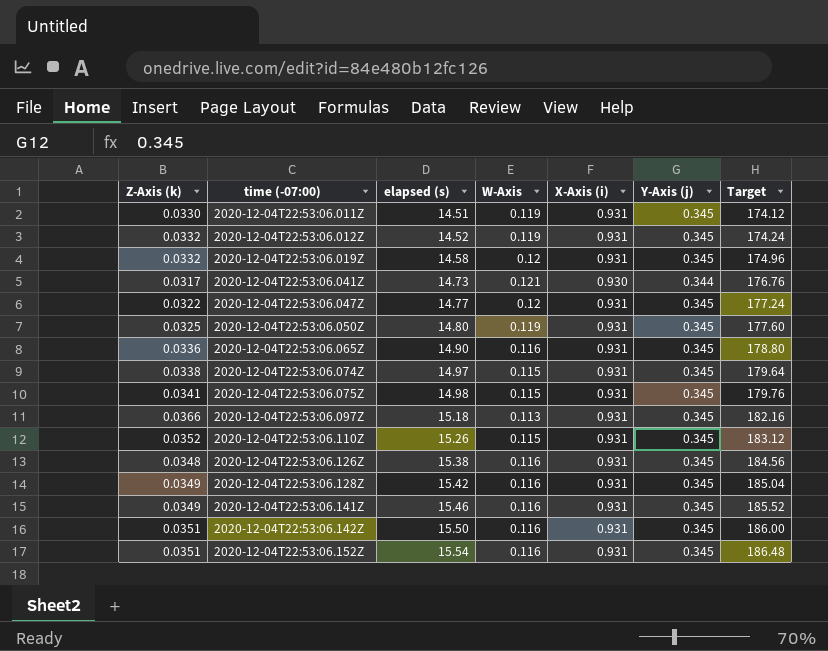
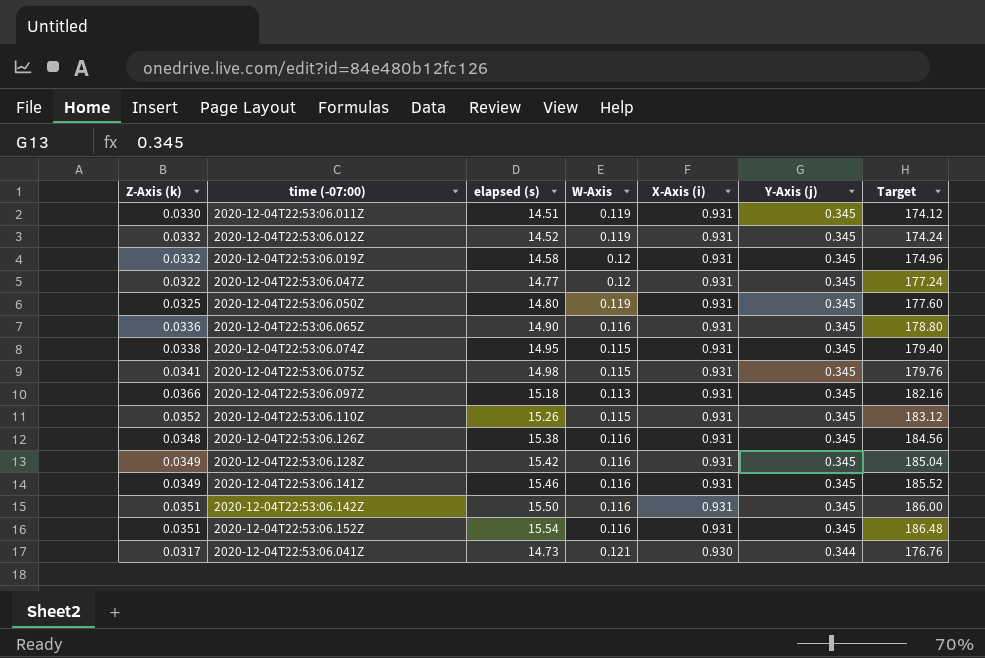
row order: time (-07:00) ascending -> X-Axis (i) descending
2020-12-04T22:53:06.074Z | elapsed (s): 14.97 -> 14.95
2020-12-04T22:53:06.074Z | Target: 179.64 -> 179.40

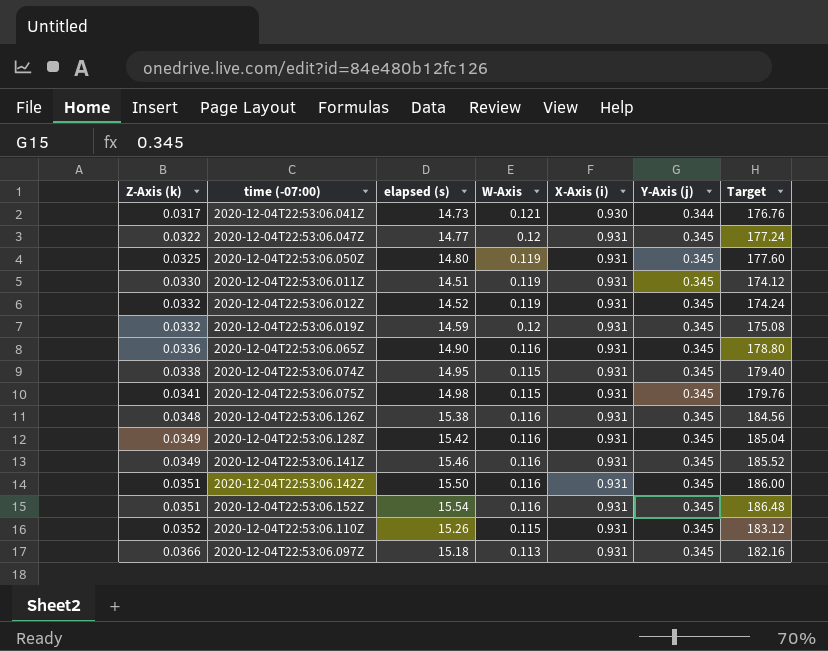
row order: X-Axis (i) descending -> Z-Axis (k) ascending
2020-12-04T22:53:06.019Z | elapsed (s): 14.58 -> 14.59
2020-12-04T22:53:06.019Z | Target: 174.96 -> 175.08

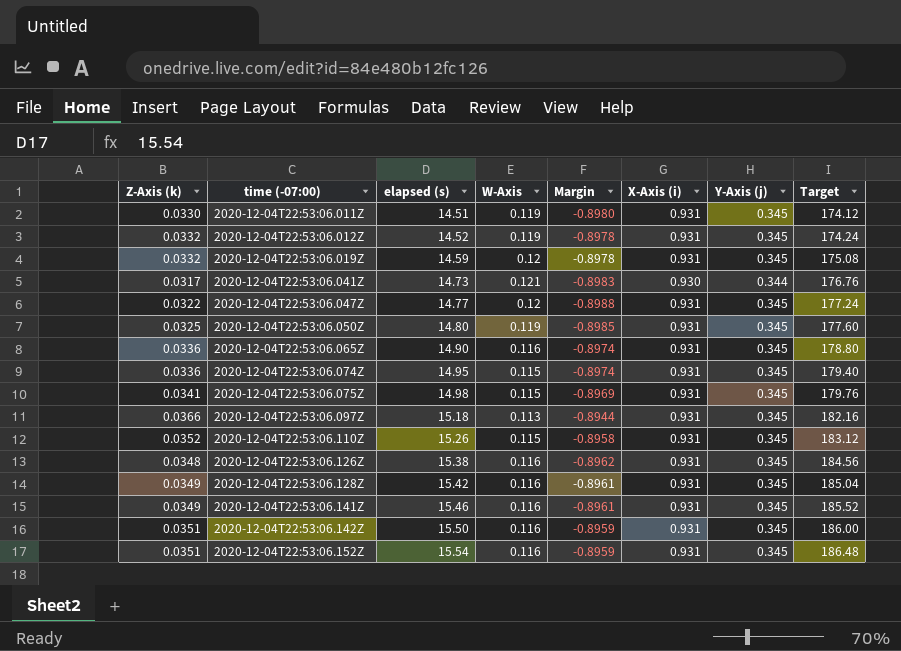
row order: Z-Axis (k) ascending -> time (-07:00) ascending
column Margin | formula: none -> [Z-Axis (k)] - [X-Axis (i)]
2020-12-04T22:53:06.074Z | Z-Axis (k): 0.0338 -> 0.0336

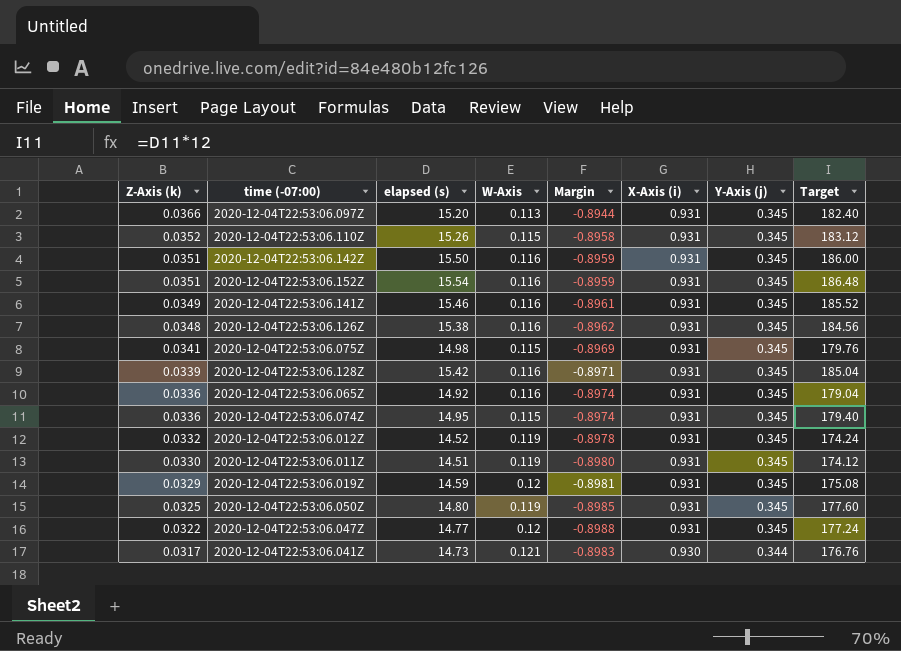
row order: time (-07:00) ascending -> Z-Axis (k) descending
2020-12-04T22:53:06.097Z | elapsed (s): 15.18 -> 15.20
2020-12-04T22:53:06.097Z | Target: 182.16 -> 182.40
2020-12-04T22:53:06.128Z | Z-Axis (k): 0.0349 -> 0.0339
2020-12-04T22:53:06.128Z | Margin: -0.8961 -> -0.8971
2020-12-04T22:53:06.065Z | elapsed (s): 14.90 -> 14.92
2020-12-04T22:53:06.065Z | Target: 178.80 -> 179.04
2020-12-04T22:53:06.019Z | Z-Axis (k): 0.0332 -> 0.0329
2020-12-04T22:53:06.019Z | Margin: -0.8978 -> -0.8981

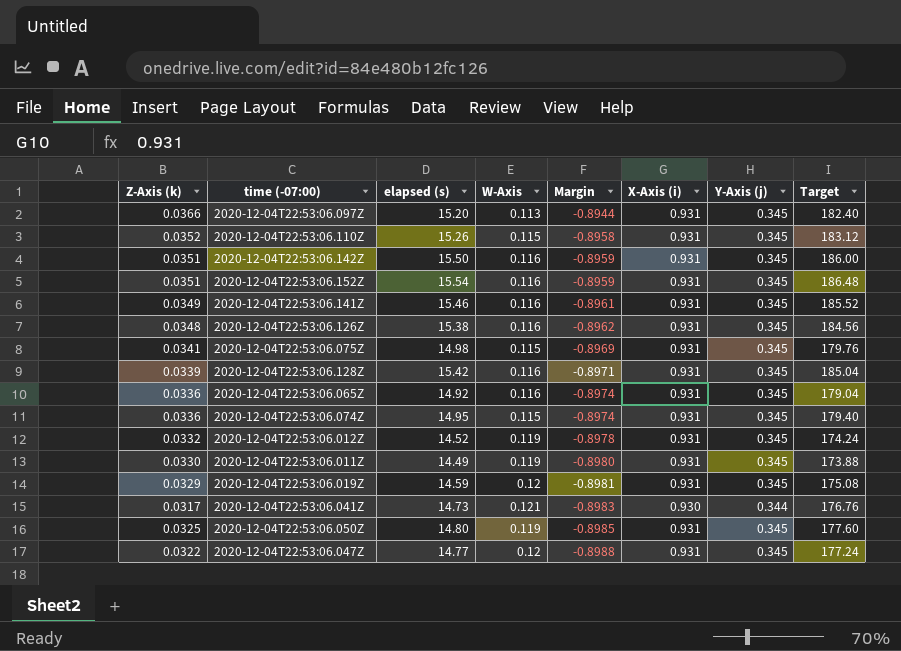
row order: Z-Axis (k) descending -> Margin descending
2020-12-04T22:53:06.011Z | elapsed (s): 14.51 -> 14.49
2020-12-04T22:53:06.011Z | Target: 174.12 -> 173.88

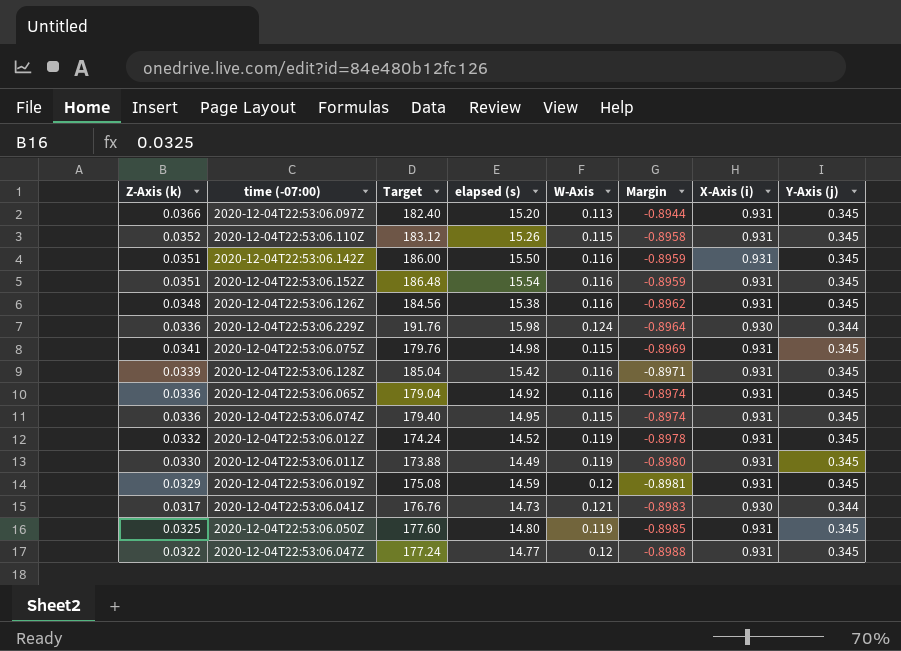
column Target | position: 8 -> 3
row 2020-12-04T22:53:06.141Z: 0.0349 | 15.46 | 0.116 | -0.8961 | 0.931 | 0.345 | 185.52 -> none
row 2020-12-04T22:53:06.229Z: none -> 0.0336 | 191.76 | 15.98 | 0.124 | -0.8964 | 0.930 | 0.344

